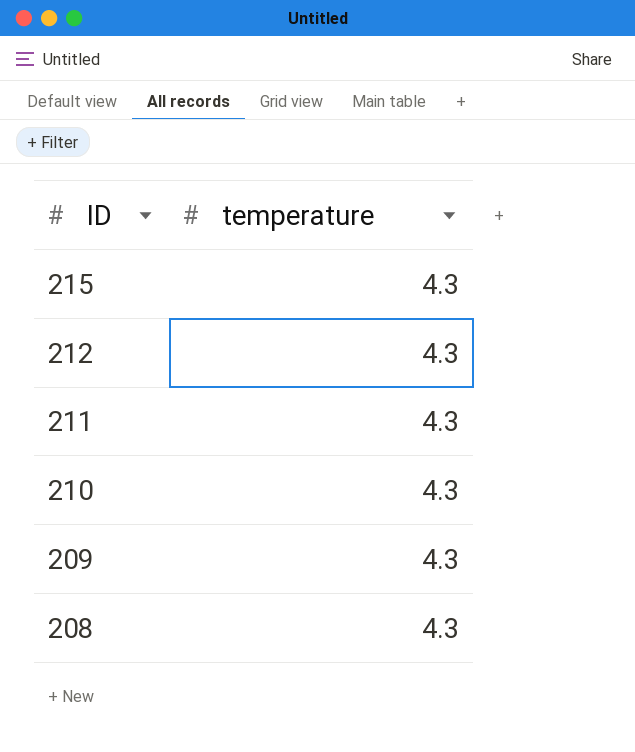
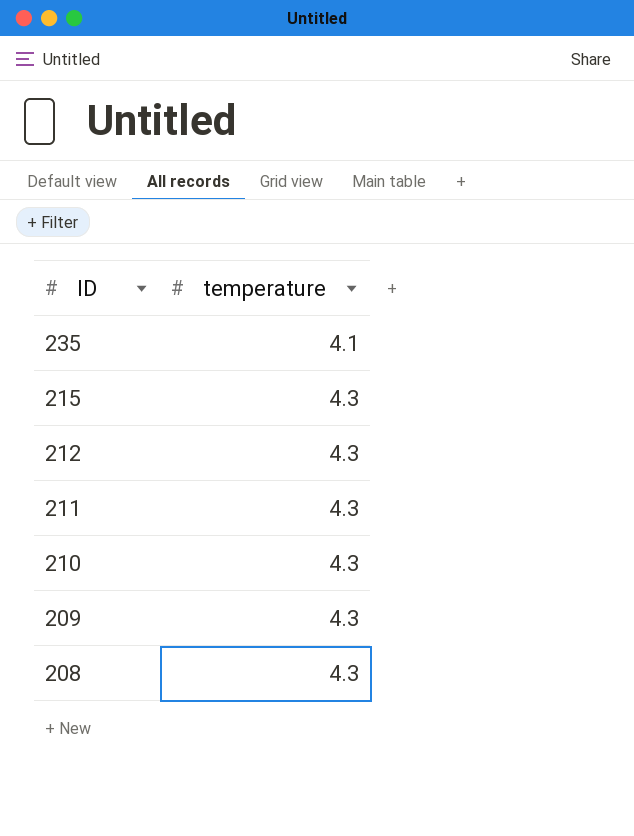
row 235: none -> 4.1

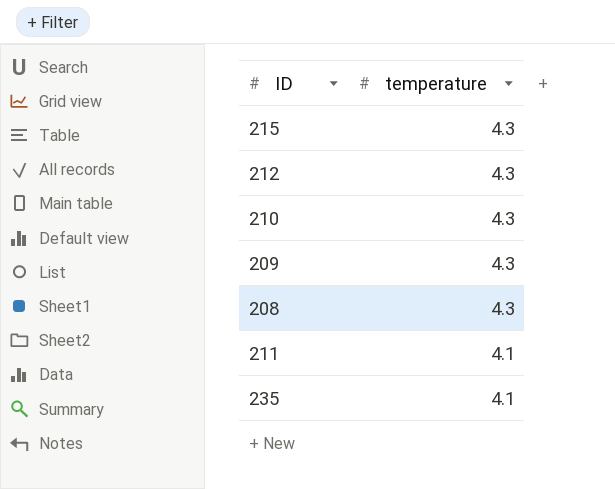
row order: ID descending -> temperature descending
211 | temperature: 4.3 -> 4.1

